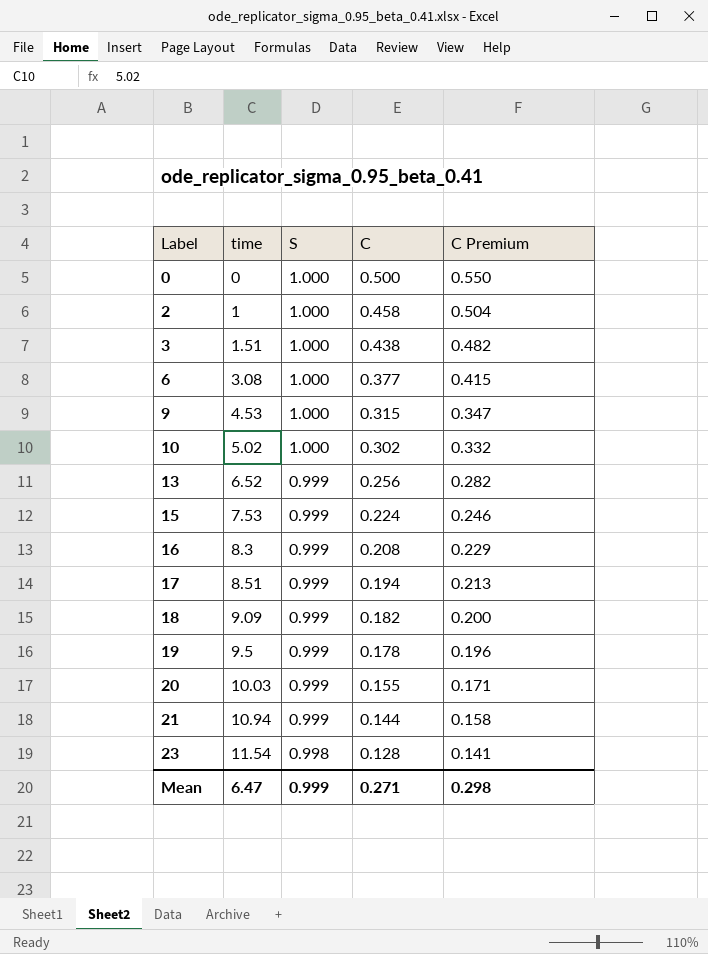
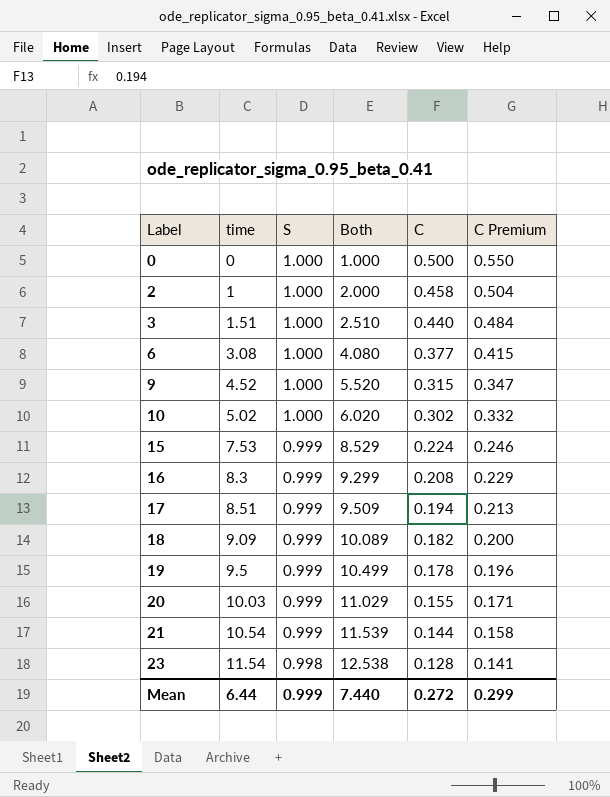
column Both | formula: none -> [time] + [S]
row 13: 6.52 | 0.999 | 0.256 | 0.282 -> none
3 | C: 0.438 -> 0.440
3 | C Premium: 0.482 -> 0.484
9 | time: 4.53 -> 4.52
21 | time: 10.94 -> 10.54
Mean | time: 6.47 -> 6.44
Mean | C: 0.271 -> 0.272
Mean | C Premium: 0.298 -> 0.299

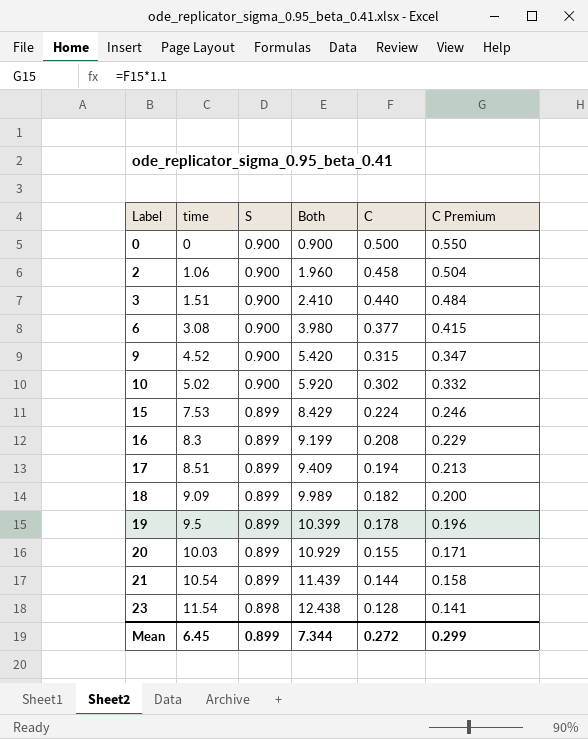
0 | S: 1.000 -> 0.900
0 | Both: 1.000 -> 0.900
2 | time: 1 -> 1.06
2 | S: 1.000 -> 0.900
2 | Both: 2.000 -> 1.960
3 | S: 1.000 -> 0.900
3 | Both: 2.510 -> 2.410
6 | S: 1.000 -> 0.900
6 | Both: 4.080 -> 3.980
9 | S: 1.000 -> 0.900
9 | Both: 5.520 -> 5.420
10 | S: 1.000 -> 0.900
10 | Both: 6.020 -> 5.920
15 | S: 0.999 -> 0.899
15 | Both: 8.529 -> 8.429
16 | S: 0.999 -> 0.899
16 | Both: 9.299 -> 9.199
17 | S: 0.999 -> 0.899
17 | Both: 9.509 -> 9.409
18 | S: 0.999 -> 0.899
18 | Both: 10.089 -> 9.989
19 | S: 0.999 -> 0.899
19 | Both: 10.499 -> 10.399
20 | S: 0.999 -> 0.899
20 | Both: 11.029 -> 10.929
21 | S: 0.999 -> 0.899
21 | Both: 11.539 -> 11.439
23 | S: 0.998 -> 0.898
23 | Both: 12.538 -> 12.438
Mean | time: 6.44 -> 6.45
Mean | S: 0.999 -> 0.899
Mean | Both: 7.440 -> 7.344

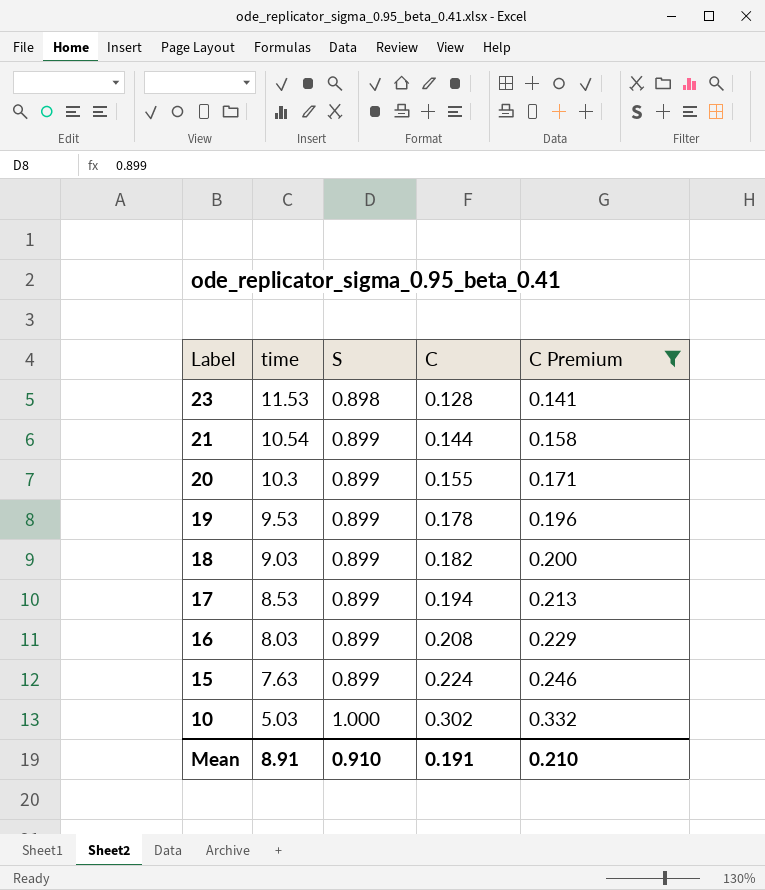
filter: none -> C Premium <= 0.332
row order: Label ascending -> Label descending
column Both | formula: [time] + [S] -> none
23 | time: 11.54 -> 11.53
20 | time: 10.03 -> 10.3
19 | time: 9.5 -> 9.53
18 | time: 9.09 -> 9.03
17 | time: 8.51 -> 8.53
16 | time: 8.3 -> 8.03
15 | time: 7.53 -> 7.63
10 | time: 5.02 -> 5.03
10 | S: 0.900 -> 1.000
Mean | time: 6.45 -> 8.91
Mean | S: 0.899 -> 0.910
Mean | C: 0.272 -> 0.191
Mean | C Premium: 0.299 -> 0.210

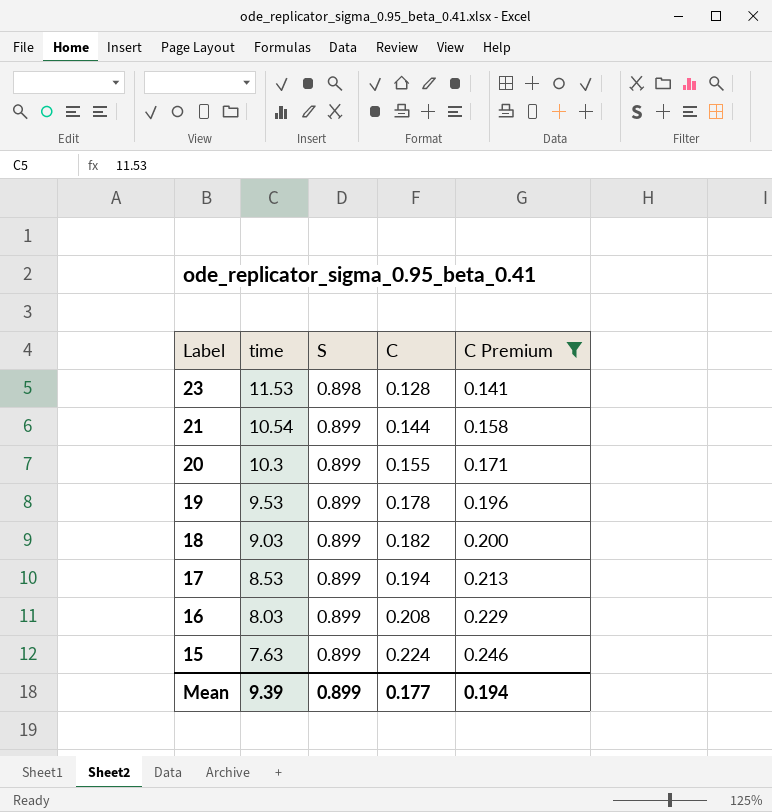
row 10: 5.03 | 1.000 | 0.302 | 0.332 -> none
Mean | time: 8.91 -> 9.39
Mean | S: 0.910 -> 0.899
Mean | C: 0.191 -> 0.177
Mean | C Premium: 0.210 -> 0.194

